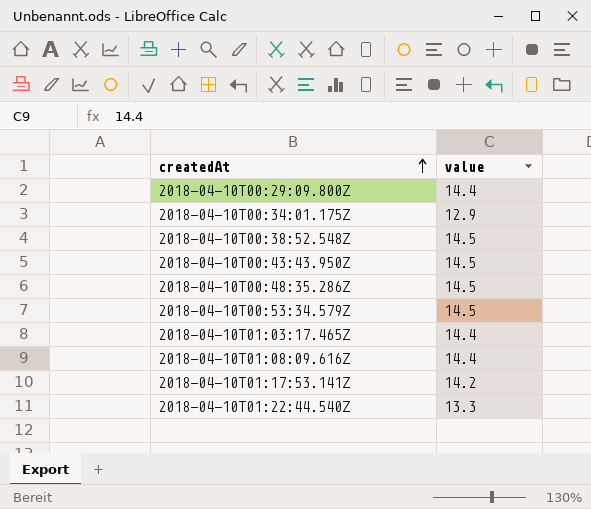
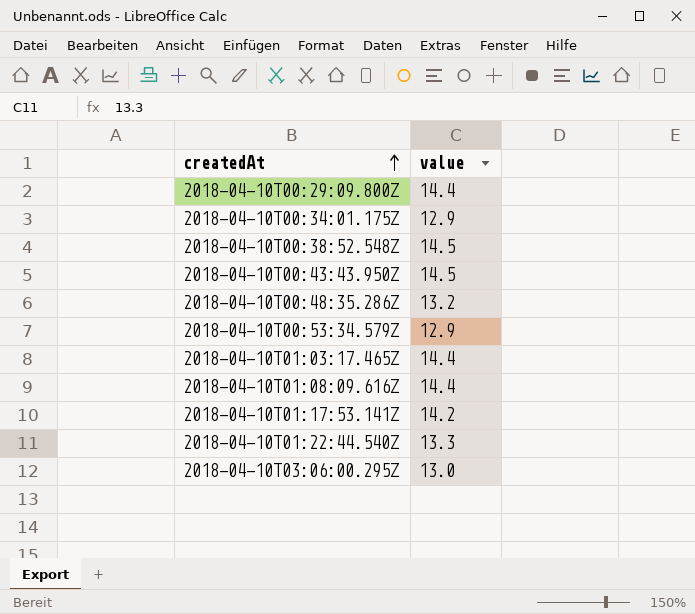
2018-04-10T00:48:35.286Z | value: 14.5 -> 13.2
2018-04-10T00:53:34.579Z | value: 14.5 -> 12.9
row 2018-04-10T03:06:00.295Z: none -> 13.0

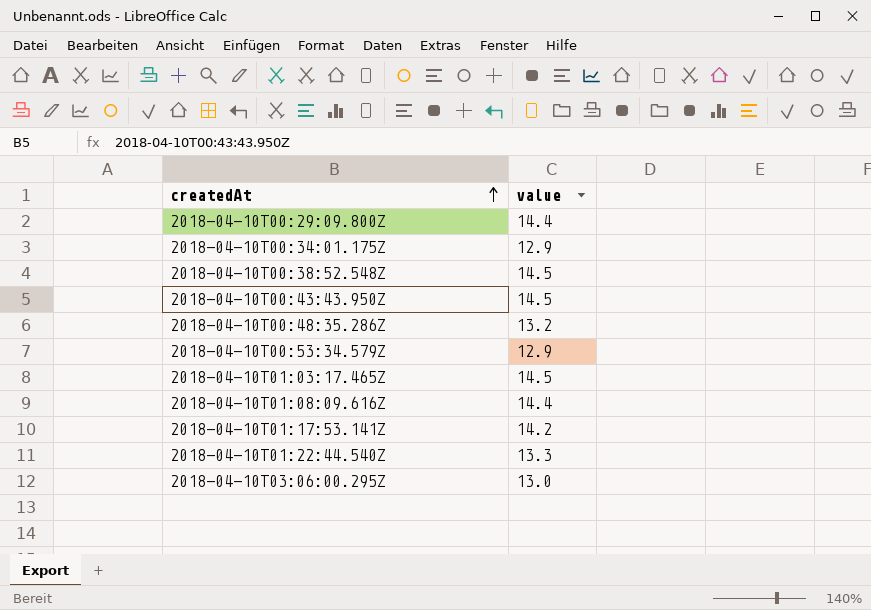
2018-04-10T01:03:17.465Z | value: 14.4 -> 14.5

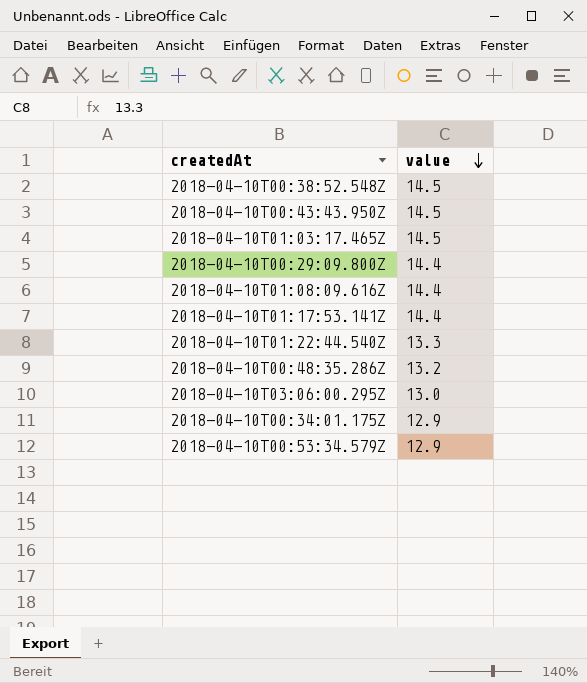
row order: createdAt ascending -> value descending
2018-04-10T01:17:53.141Z | value: 14.2 -> 14.4

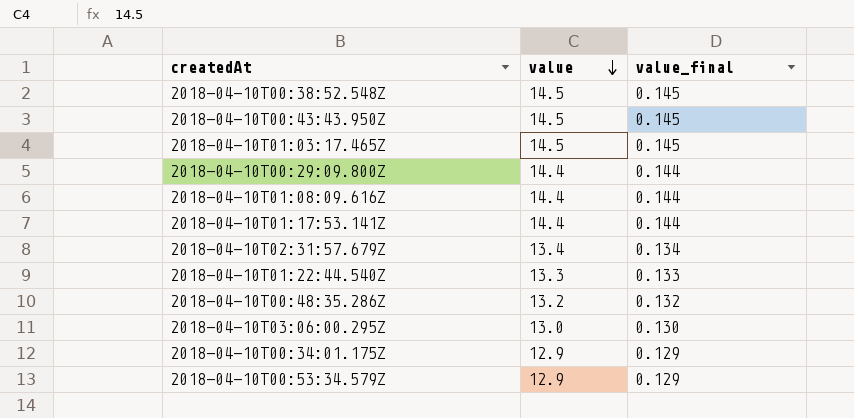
column value_final | formula: none -> [value] * 0.01
row 2018-04-10T02:31:57.679Z: none -> 13.4 | 0.134

